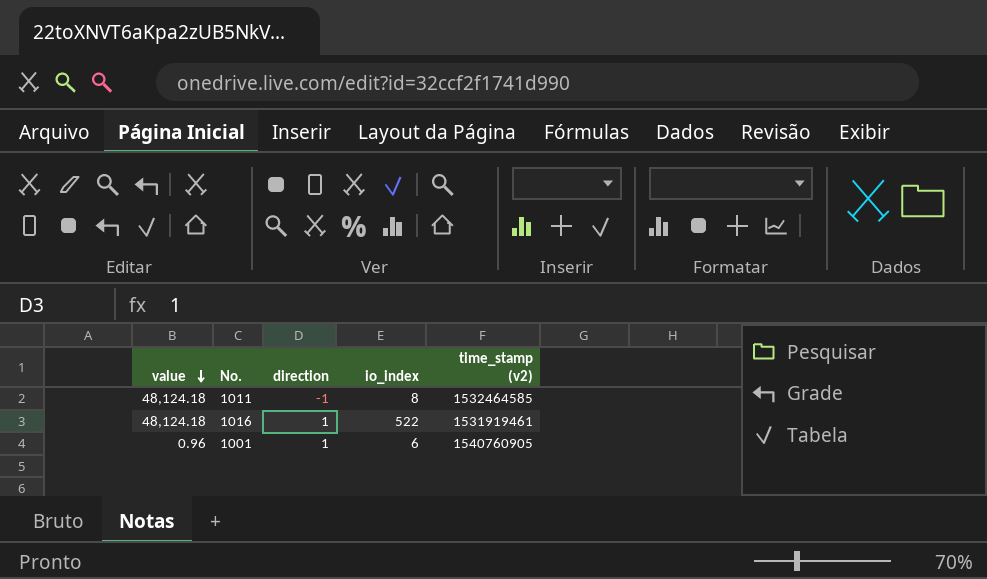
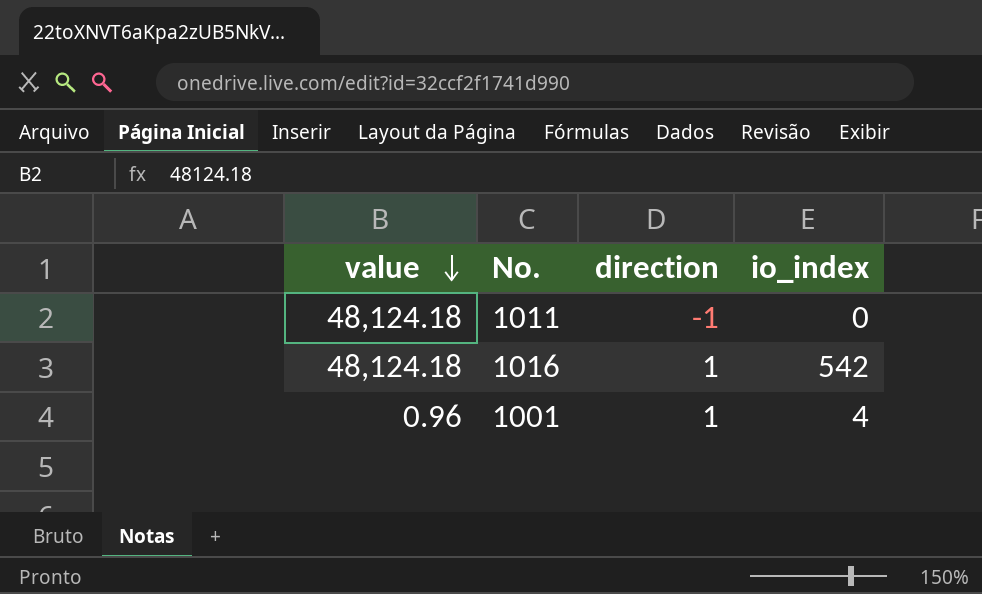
column time_stamp (v2) | position: 5 -> none
1011 | io_index: 8 -> 0
1016 | io_index: 522 -> 542
1001 | io_index: 6 -> 4

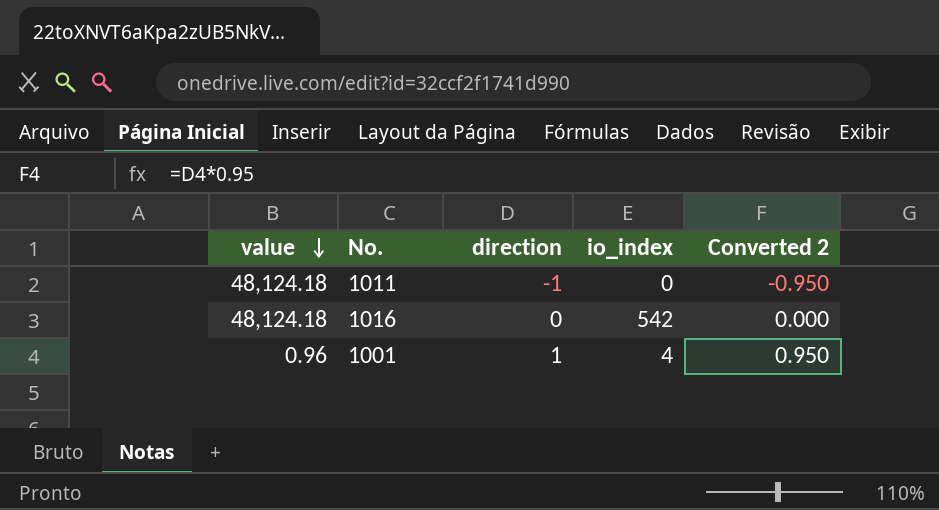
column Converted 2 | formula: none -> [direction] * 0.95
1016 | direction: 1 -> 0

